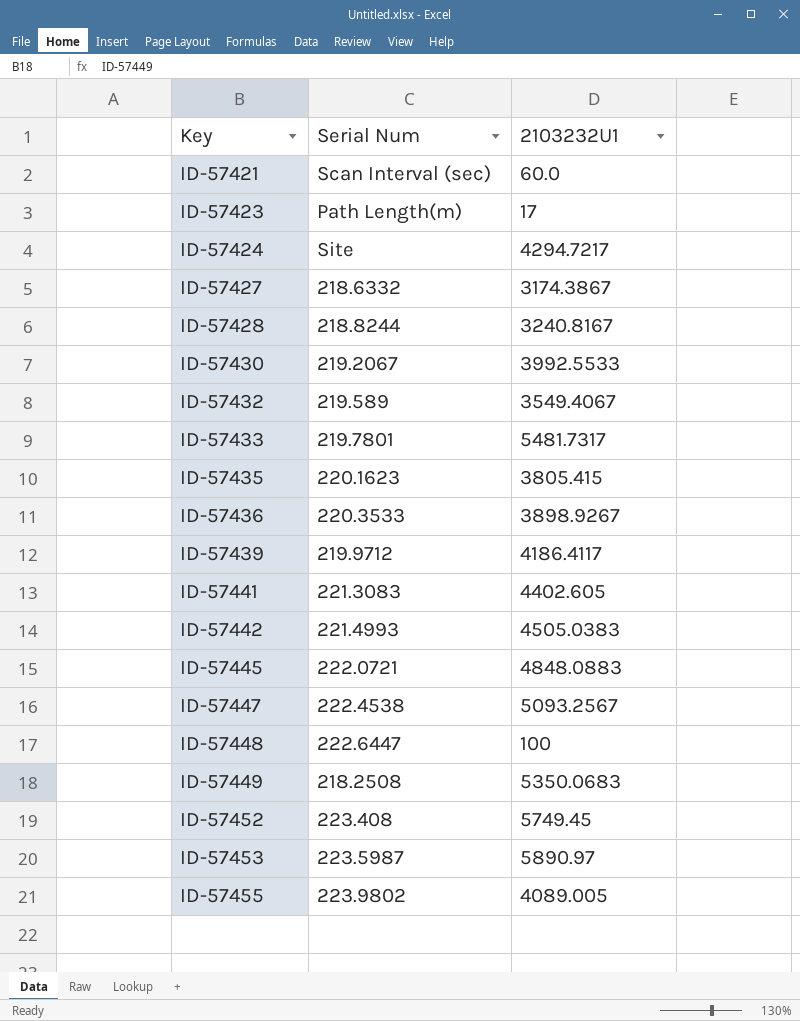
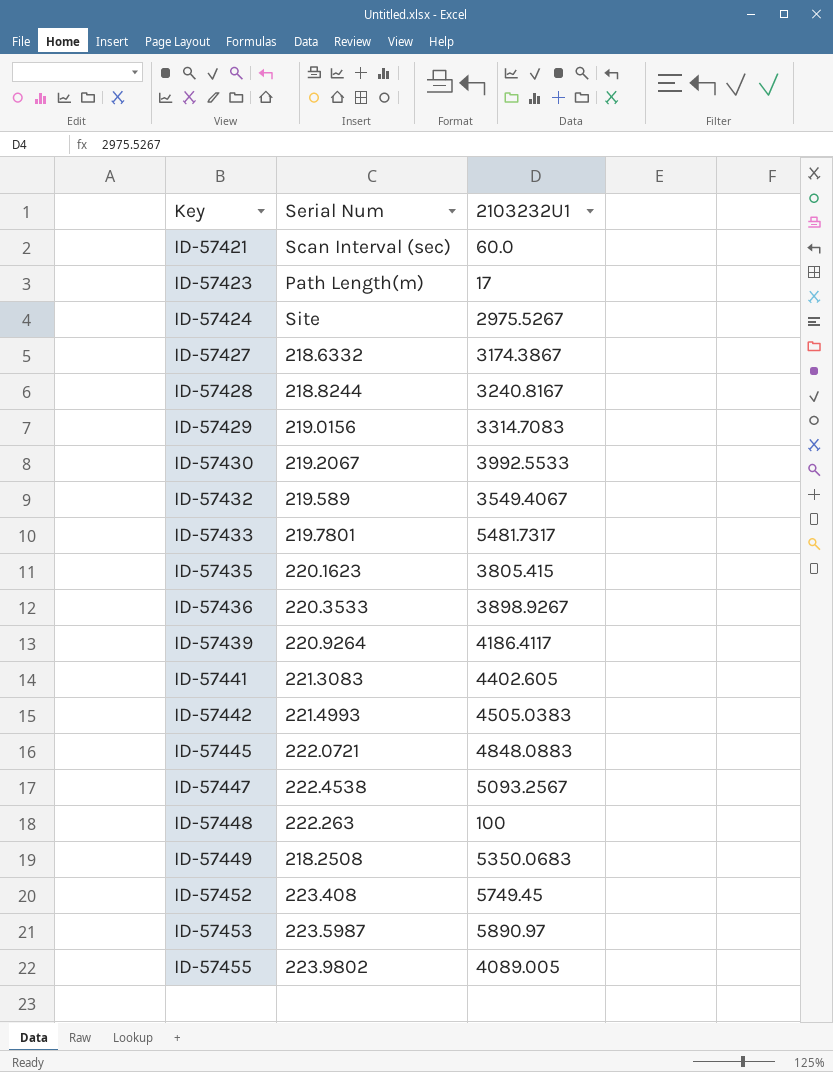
ID-57424 | 2103232U1: 4294.7217 -> 2975.5267
row ID-57429: none -> 219.0156 | 3314.7083
ID-57439 | Serial Num: 219.9712 -> 220.9264
ID-57448 | Serial Num: 222.6447 -> 222.263

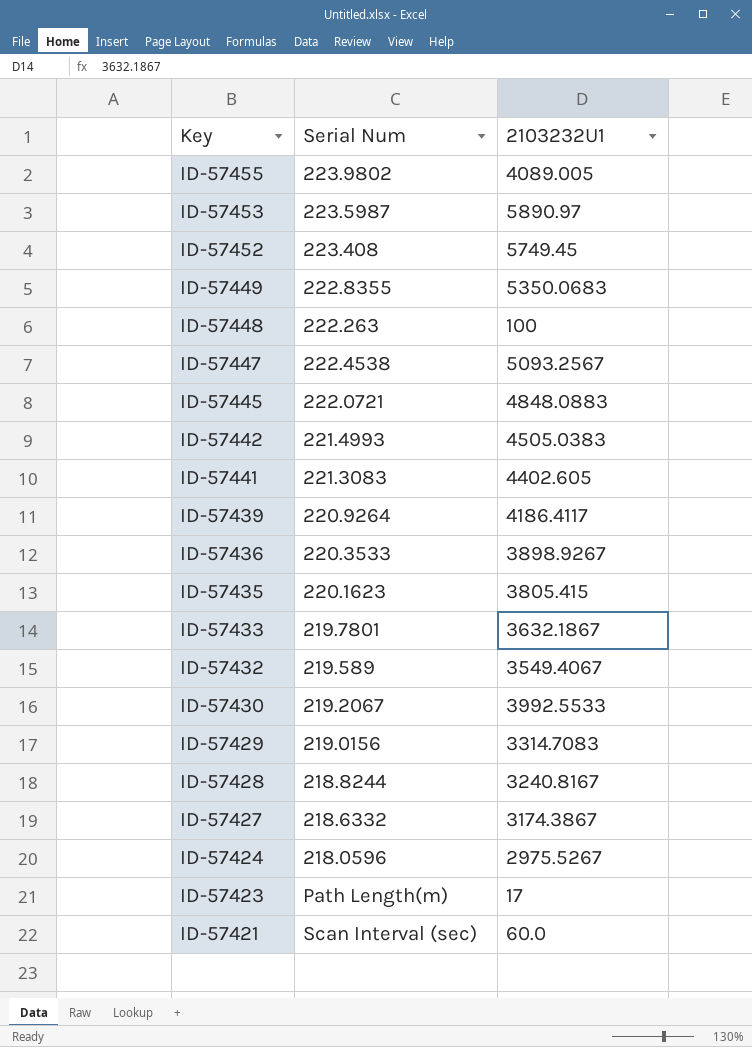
row order: Key ascending -> Key descending
ID-57449 | Serial Num: 218.2508 -> 222.8355
ID-57433 | 2103232U1: 5481.7317 -> 3632.1867
ID-57424 | Serial Num: Site -> 218.0596

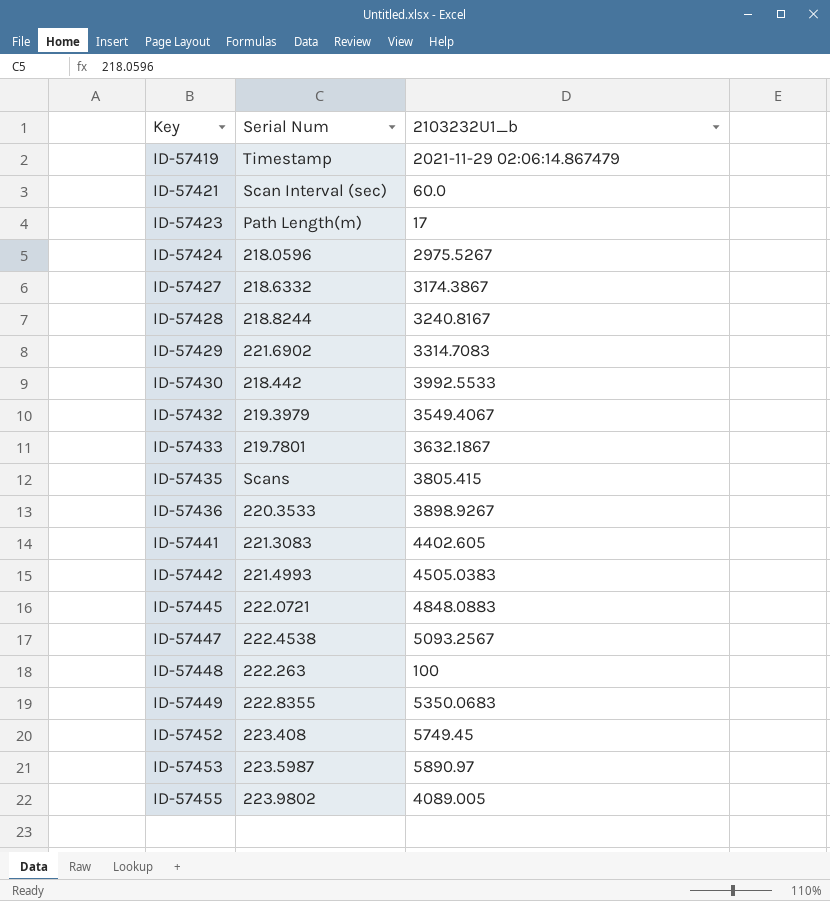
row order: Key descending -> Key ascending
column name: 2103232U1 -> 2103232U1_b
row ID-57439: 220.9264 | 4186.4117 -> none
row ID-57419: none -> Timestamp | 2021-11-29 02:06:14.867479
ID-57429 | Serial Num: 219.0156 -> 221.6902
ID-57430 | Serial Num: 219.2067 -> 218.442
ID-57432 | Serial Num: 219.589 -> 219.3979
ID-57435 | Serial Num: 220.1623 -> Scans

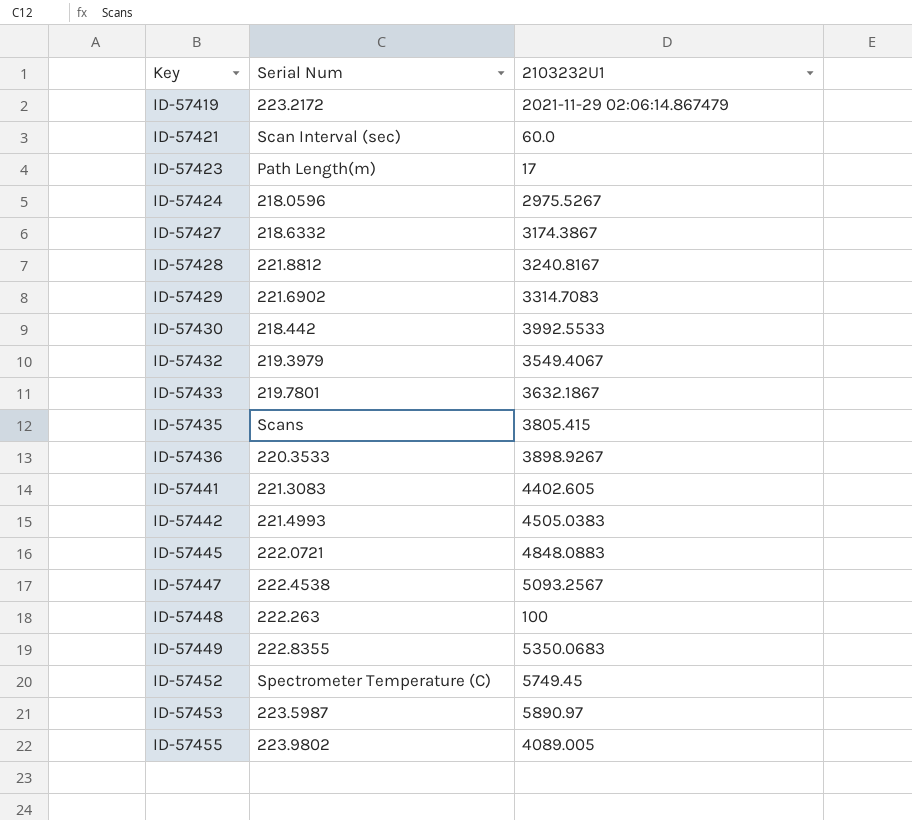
column name: 2103232U1_b -> 2103232U1
ID-57419 | Serial Num: Timestamp -> 223.2172
ID-57428 | Serial Num: 218.8244 -> 221.8812
ID-57452 | Serial Num: 223.408 -> Spectrometer Temperature (C)

